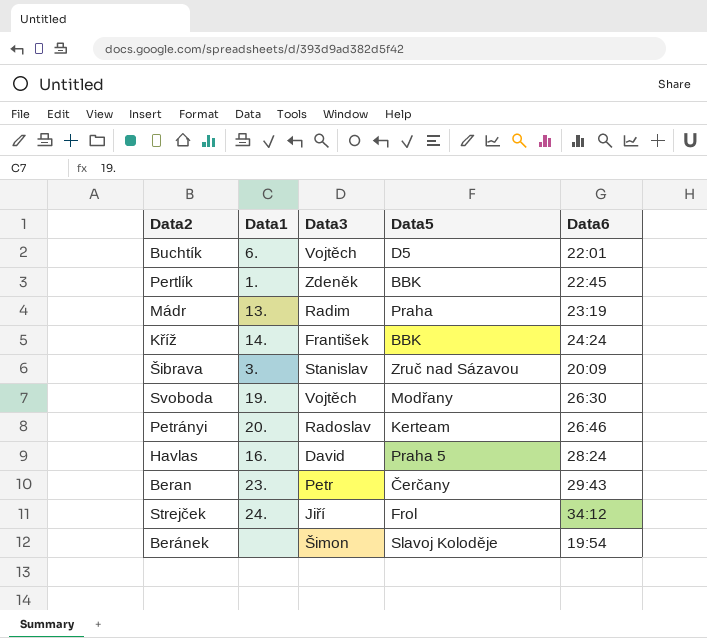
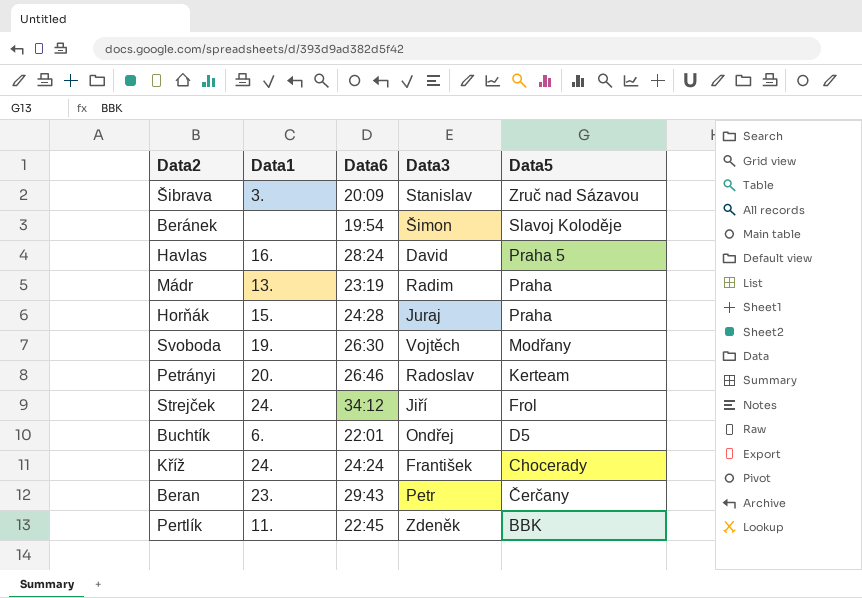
row order: none -> Data5 descending
column Data6 | position: 5 -> 3
row Horňák: none -> 15. | 24:28 | Juraj | Praha
Buchtík | Data3: Vojtěch -> Ondřej
Kříž | Data1: 14. -> 24.
Kříž | Data5: BBK -> Chocerady
Pertlík | Data1: 1. -> 11.

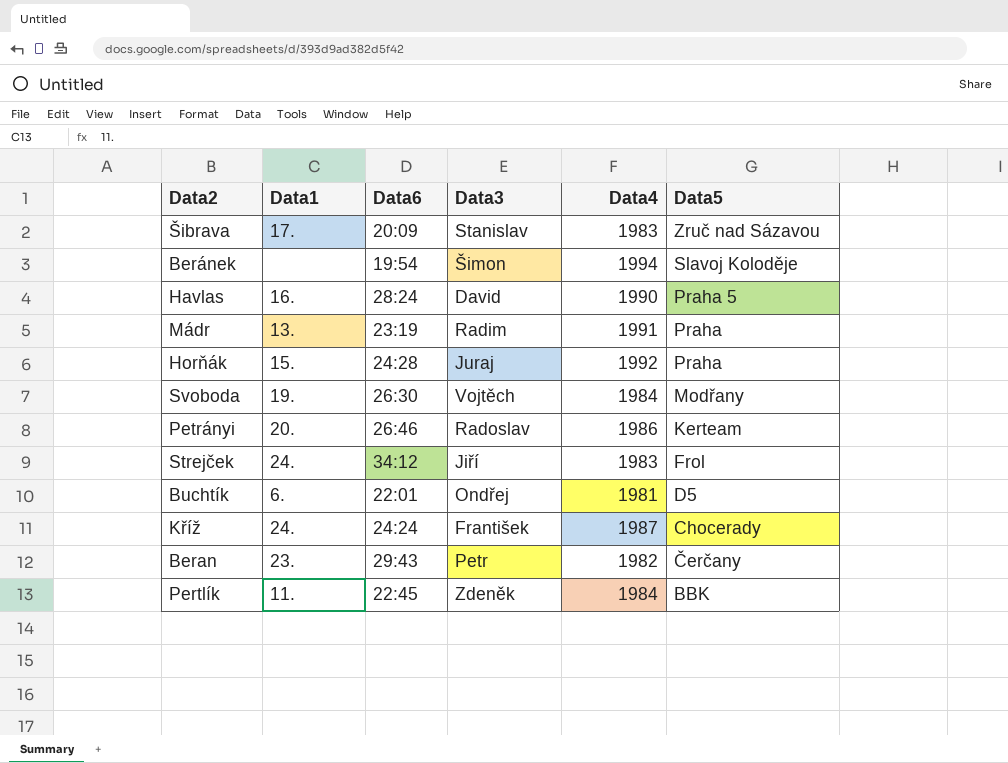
column Data4 | position: none -> 5
Šibrava | Data1: 3. -> 17.

